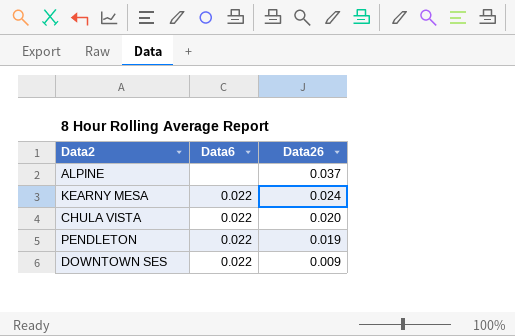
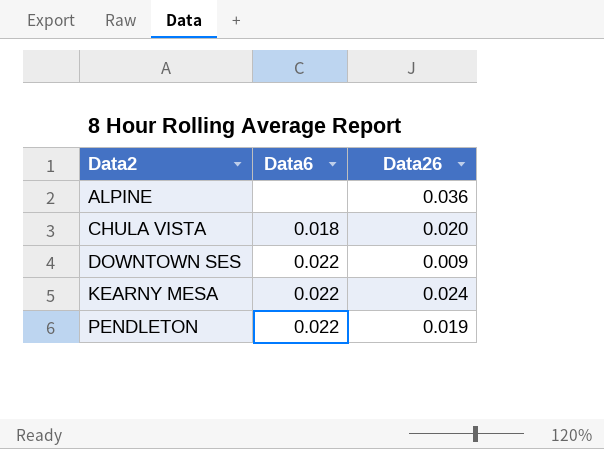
row order: Data26 descending -> Data2 ascending
ALPINE | Data26: 0.037 -> 0.036
CHULA VISTA | Data6: 0.022 -> 0.018

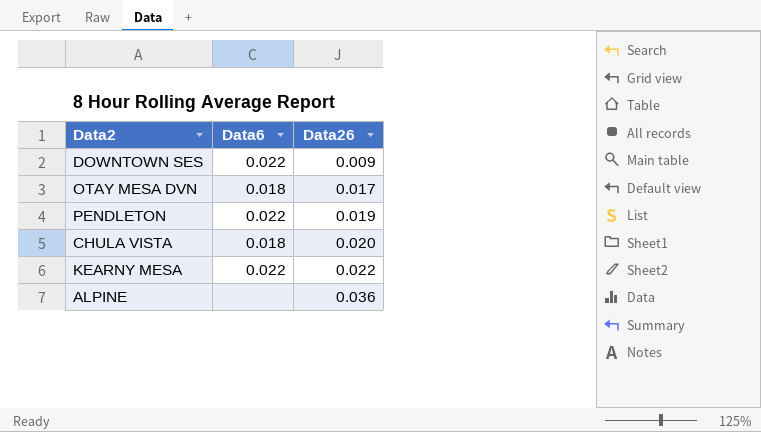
row order: Data2 ascending -> Data26 ascending
row OTAY MESA DVN: none -> 0.018 | 0.017
KEARNY MESA | Data26: 0.024 -> 0.022

